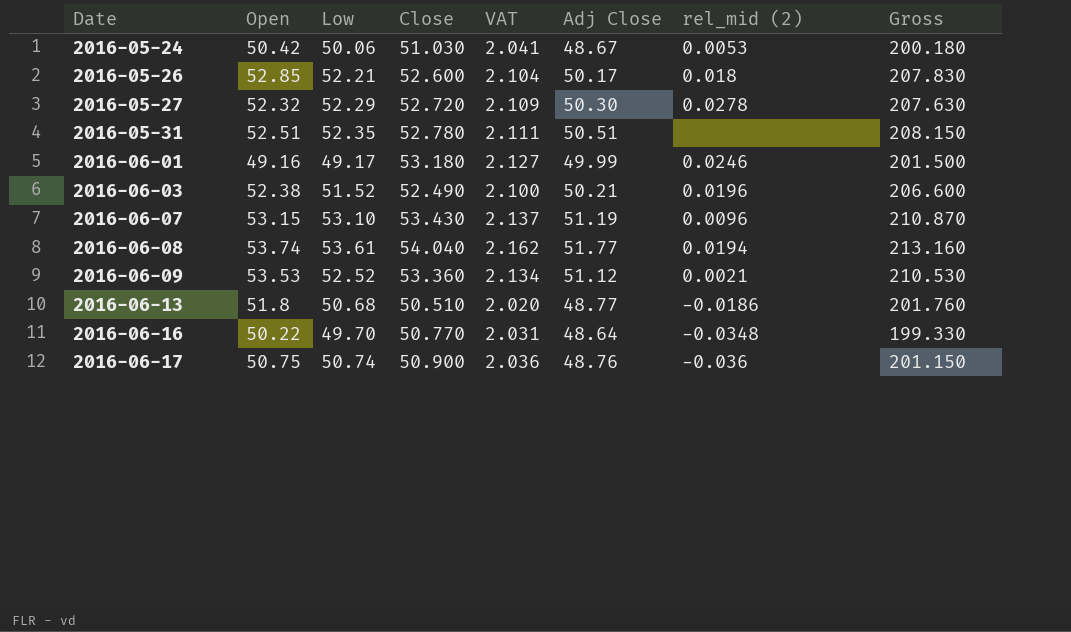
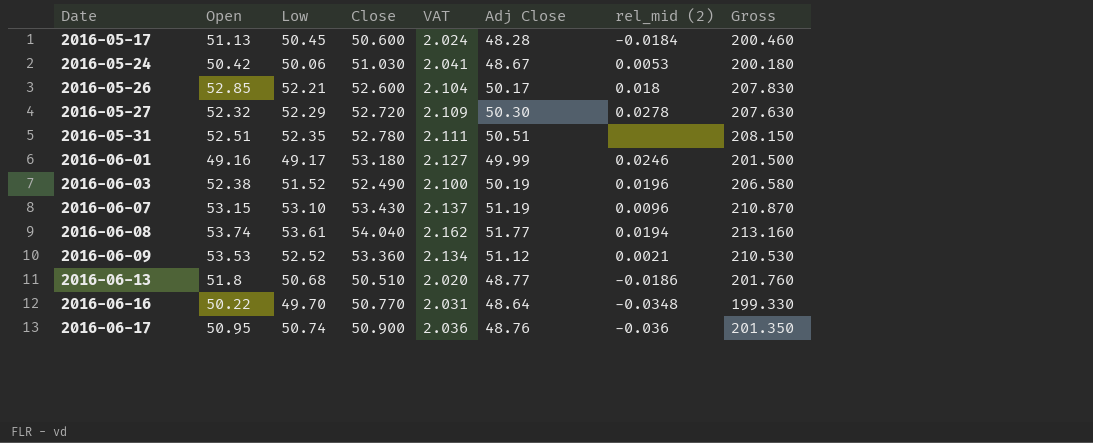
row 2016-05-17: none -> 51.13 | 50.45 | 50.600 | 2.024 | 48.28 | -0.0184 | 200.460
2016-06-03 | Adj Close: 50.21 -> 50.19
2016-06-03 | Gross: 206.600 -> 206.580
2016-06-17 | Open: 50.75 -> 50.95
2016-06-17 | Gross: 201.150 -> 201.350

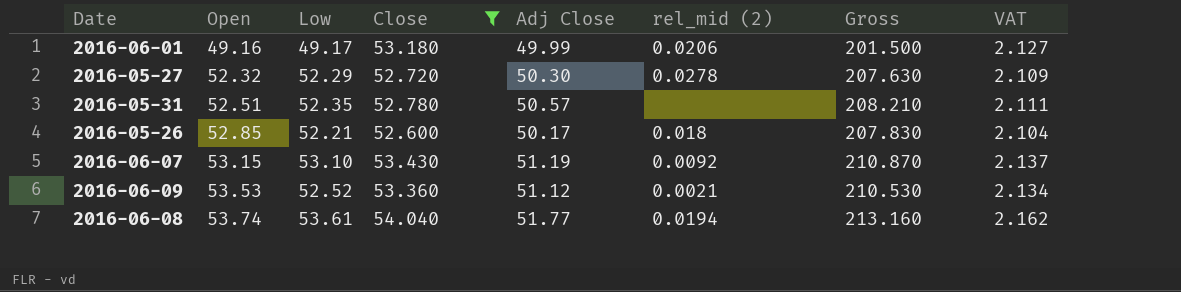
filter: none -> Close >= 52.600
row order: Date ascending -> Open ascending
column VAT | position: 5 -> 8
2016-06-01 | rel_mid (2): 0.0246 -> 0.0206
2016-05-31 | Adj Close: 50.51 -> 50.57
2016-05-31 | Gross: 208.150 -> 208.210
2016-06-07 | rel_mid (2): 0.0096 -> 0.0092

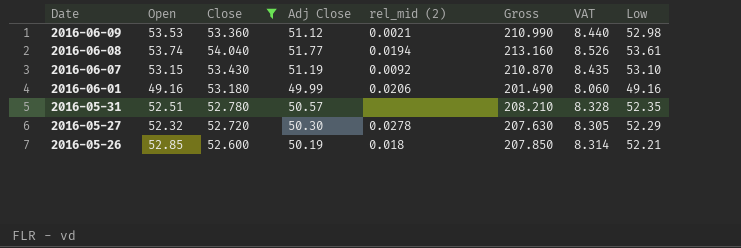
row order: Open ascending -> Date descending
column VAT | formula: [Close] * 0.04 -> [Gross] * 0.04
column Low | position: 3 -> 8
2016-06-09 | Gross: 210.530 -> 210.990
2016-06-09 | Low: 52.52 -> 52.98
2016-06-01 | Gross: 201.500 -> 201.490
2016-06-01 | Low: 49.17 -> 49.16
2016-05-26 | Adj Close: 50.17 -> 50.19
2016-05-26 | Gross: 207.830 -> 207.850

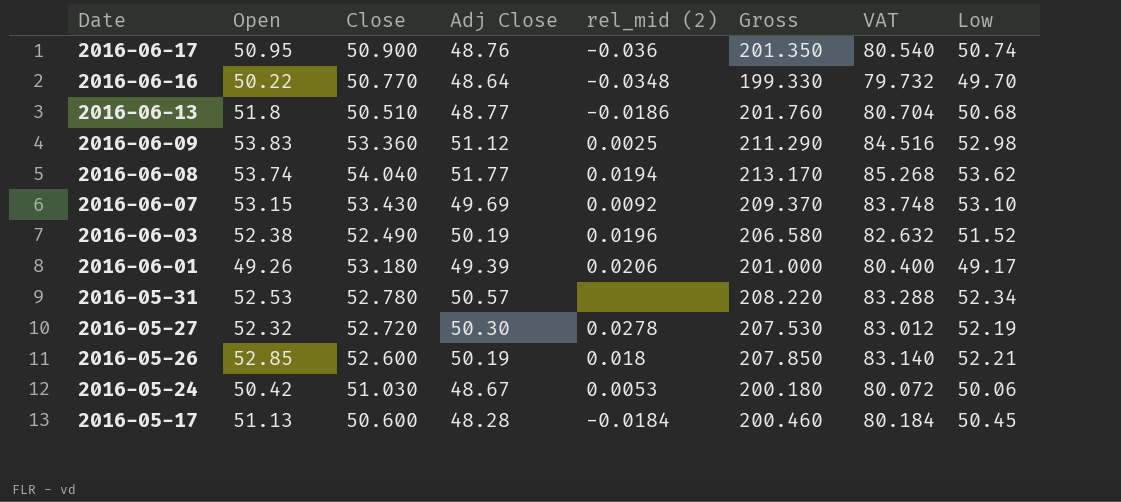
filter: Close >= 52.600 -> none
column VAT | formula: [Gross] * 0.04 -> [Gross] * 0.4
2016-06-09 | Open: 53.53 -> 53.83
2016-06-09 | rel_mid (2): 0.0021 -> 0.0025
2016-06-09 | Gross: 210.990 -> 211.290
2016-06-08 | Gross: 213.160 -> 213.170
2016-06-08 | Low: 53.61 -> 53.62
2016-06-07 | Adj Close: 51.19 -> 49.69
2016-06-07 | Gross: 210.870 -> 209.370
2016-06-01 | Open: 49.16 -> 49.26
2016-06-01 | Adj Close: 49.99 -> 49.39
2016-06-01 | Gross: 201.490 -> 201.000
2016-06-01 | Low: 49.16 -> 49.17
2016-05-31 | Open: 52.51 -> 52.53
2016-05-31 | Gross: 208.210 -> 208.220
2016-05-31 | Low: 52.35 -> 52.34
2016-05-27 | Gross: 207.630 -> 207.530
2016-05-27 | Low: 52.29 -> 52.19

